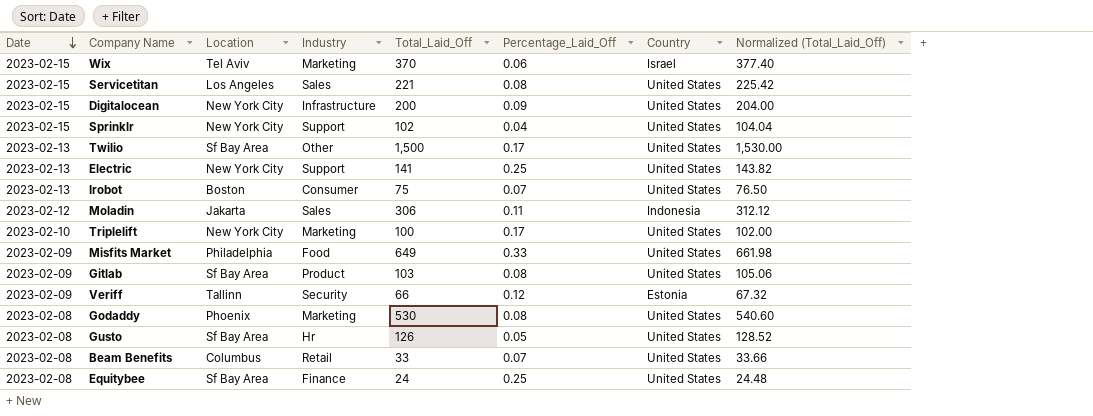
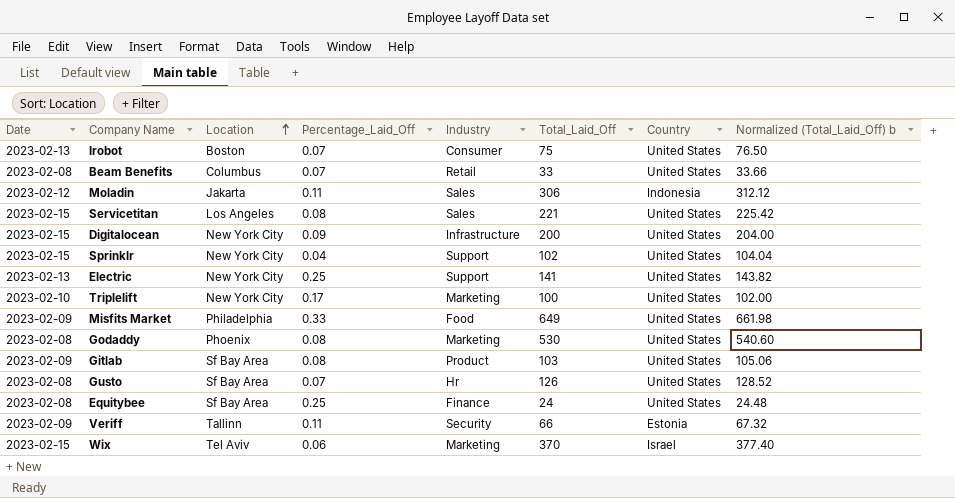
row order: Date descending -> Location ascending
column Percentage_Laid_Off | position: 6 -> 4
column name: Normalized (Total_Laid_Off) -> Normalized (Total_Laid_Off) b
row Twilio: 2023-02-13 | Sf Bay Area | Other | 1,500 | 0.17 | United States | 1,530.00 -> none
Gusto | Percentage_Laid_Off: 0.05 -> 0.07
Veriff | Percentage_Laid_Off: 0.12 -> 0.11

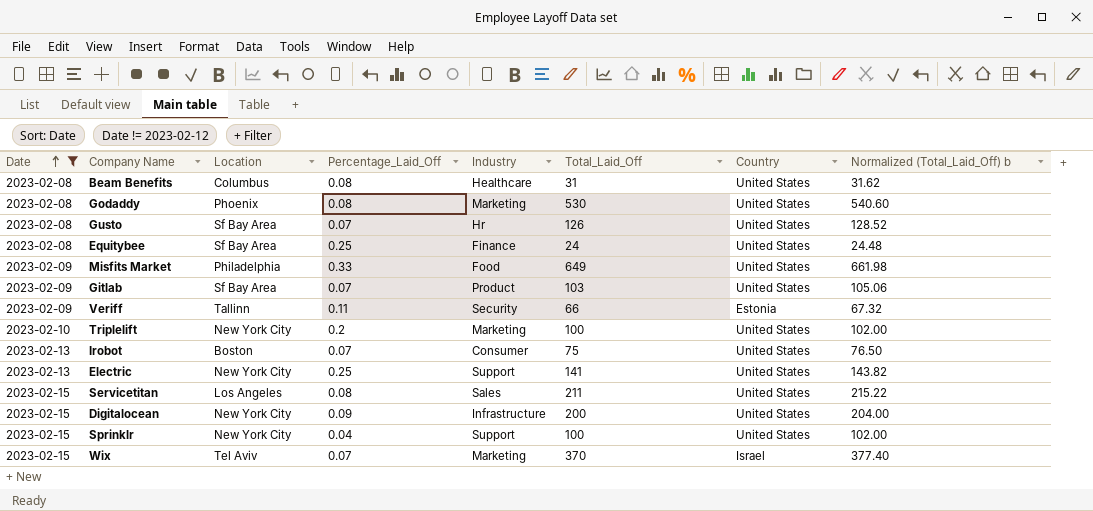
filter: none -> Date != 2023-02-12
row order: Location ascending -> Date ascending
Beam Benefits | Percentage_Laid_Off: 0.07 -> 0.08
Beam Benefits | Industry: Retail -> Healthcare
Beam Benefits | Total_Laid_Off: 33 -> 31
Beam Benefits | Normalized (Total_Laid_Off) b: 33.66 -> 31.62
Gitlab | Percentage_Laid_Off: 0.08 -> 0.07
Triplelift | Percentage_Laid_Off: 0.17 -> 0.2
Servicetitan | Total_Laid_Off: 221 -> 211
Servicetitan | Normalized (Total_Laid_Off) b: 225.42 -> 215.22
Sprinklr | Total_Laid_Off: 102 -> 100
Sprinklr | Normalized (Total_Laid_Off) b: 104.04 -> 102.00
Wix | Percentage_Laid_Off: 0.06 -> 0.07

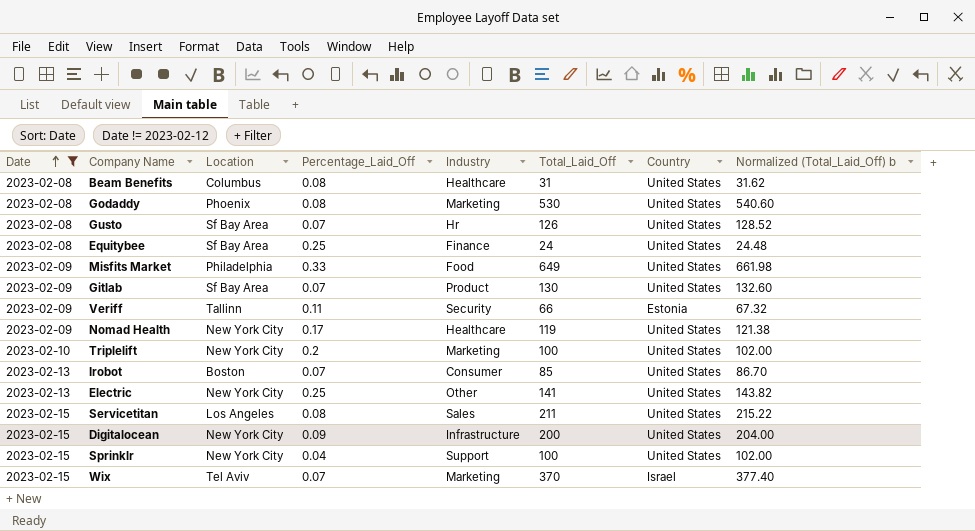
Gitlab | Total_Laid_Off: 103 -> 130
Gitlab | Normalized (Total_Laid_Off) b: 105.06 -> 132.60
row Nomad Health: none -> 2023-02-09 | New York City | 0.17 | Healthcare | 119 | United States | 121.38
Irobot | Total_Laid_Off: 75 -> 85
Irobot | Normalized (Total_Laid_Off) b: 76.50 -> 86.70
Electric | Industry: Support -> Other

